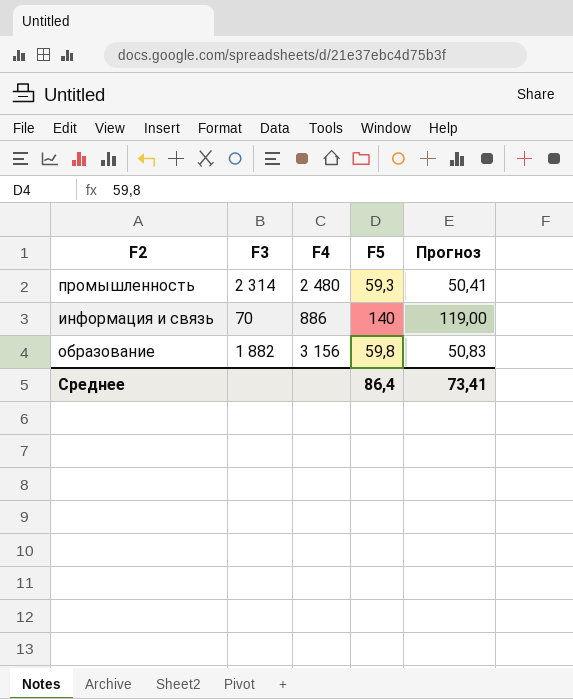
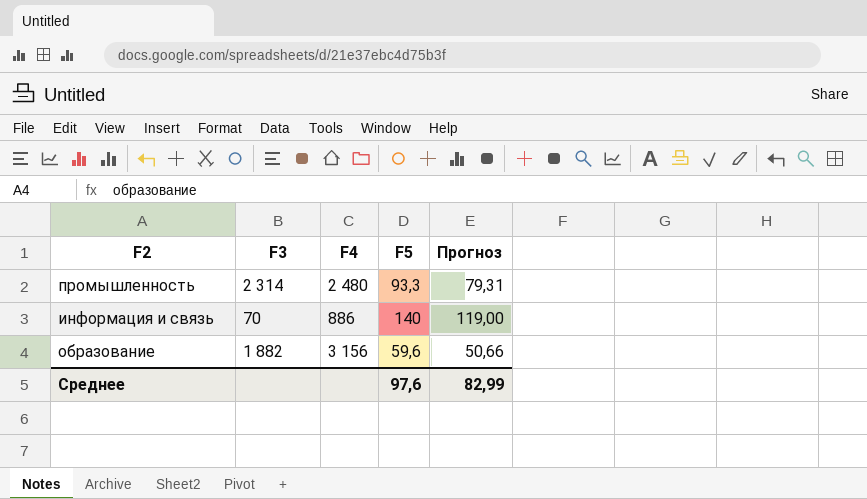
промышленность | F5: 59,3 -> 93,3
промышленность | Прогноз: 50,41 -> 79,31
образование | F5: 59,8 -> 59,6
образование | Прогноз: 50,83 -> 50,66
Среднее | F5: 86,4 -> 97,6
Среднее | Прогноз: 73,41 -> 82,99

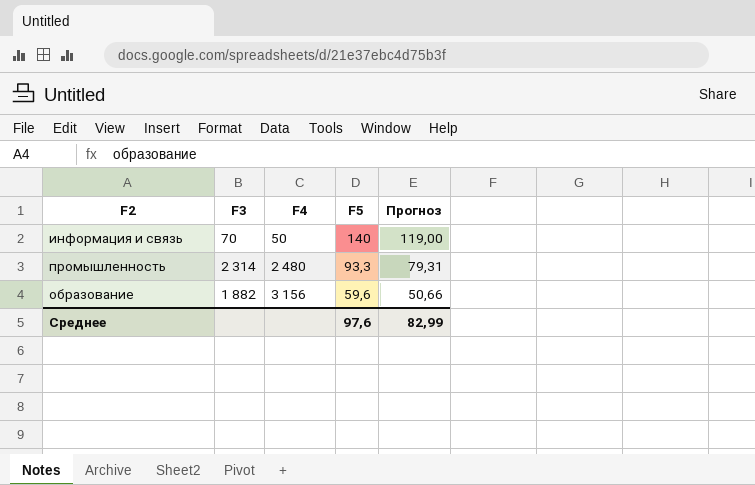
row order: none -> F3 descending
информация и связь | F4: 886 -> 50

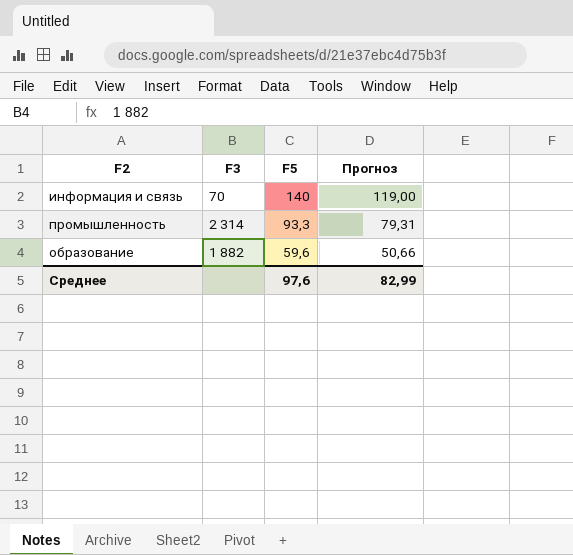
column F4 | position: 3 -> none

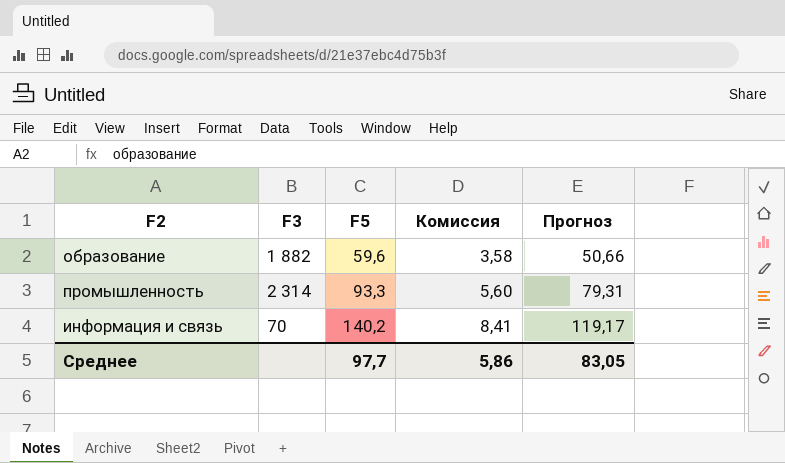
row order: F3 descending -> F3 ascending
column Комиссия | formula: none -> [F5] * 0,06
информация и связь | F5: 140 -> 140,2
информация и связь | Прогноз: 119,00 -> 119,17
Среднее | F5: 97,6 -> 97,7
Среднее | Прогноз: 82,99 -> 83,05

